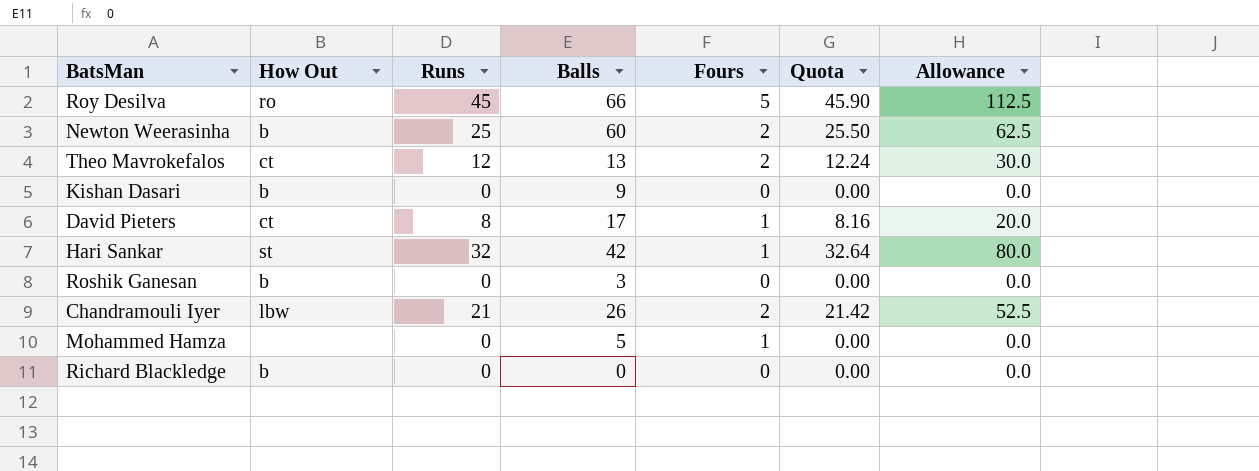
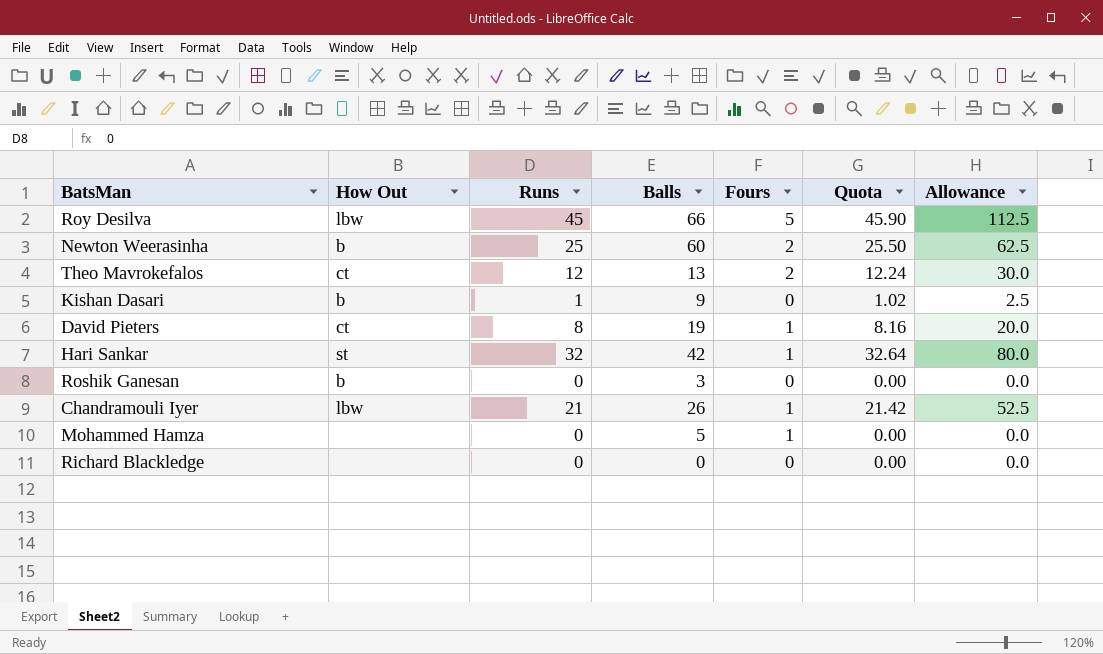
Roy Desilva | How Out: ro -> lbw
Kishan Dasari | Runs: 0 -> 1
Kishan Dasari | Quota: 0.00 -> 1.02
Kishan Dasari | Allowance: 0.0 -> 2.5
David Pieters | Balls: 17 -> 19
Chandramouli Iyer | Fours: 2 -> 1
Richard Blackledge | How Out: b -> none

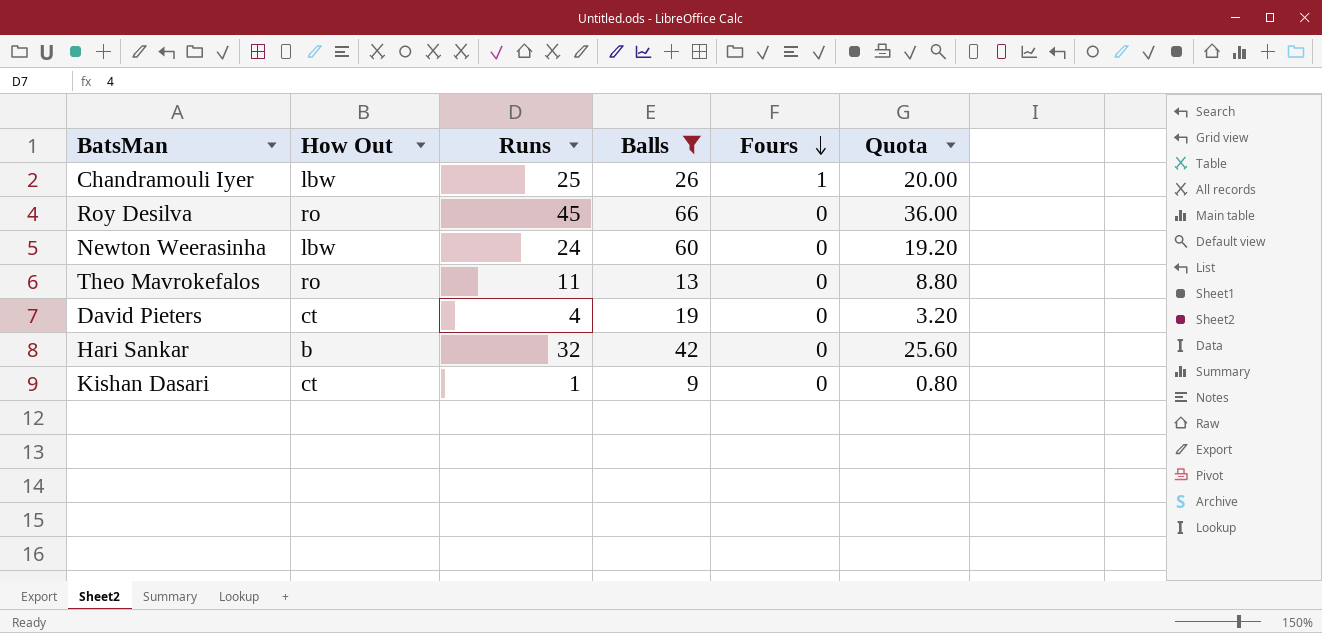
filter: none -> Balls >= 9
row order: none -> Fours descending
column Allowance | formula: [Runs] * 2.5 -> none
column Quota | formula: [Runs] * 1.02 -> [Runs] * 0.8
Chandramouli Iyer | Runs: 21 -> 25
Roy Desilva | How Out: lbw -> ro
Roy Desilva | Fours: 5 -> 0
Newton Weerasinha | How Out: b -> lbw
Newton Weerasinha | Runs: 25 -> 24
Newton Weerasinha | Fours: 2 -> 0
Theo Mavrokefalos | How Out: ct -> ro
Theo Mavrokefalos | Runs: 12 -> 11
Theo Mavrokefalos | Fours: 2 -> 0
David Pieters | Runs: 8 -> 4
David Pieters | Fours: 1 -> 0
Hari Sankar | How Out: st -> b
Hari Sankar | Fours: 1 -> 0
Kishan Dasari | How Out: b -> ct

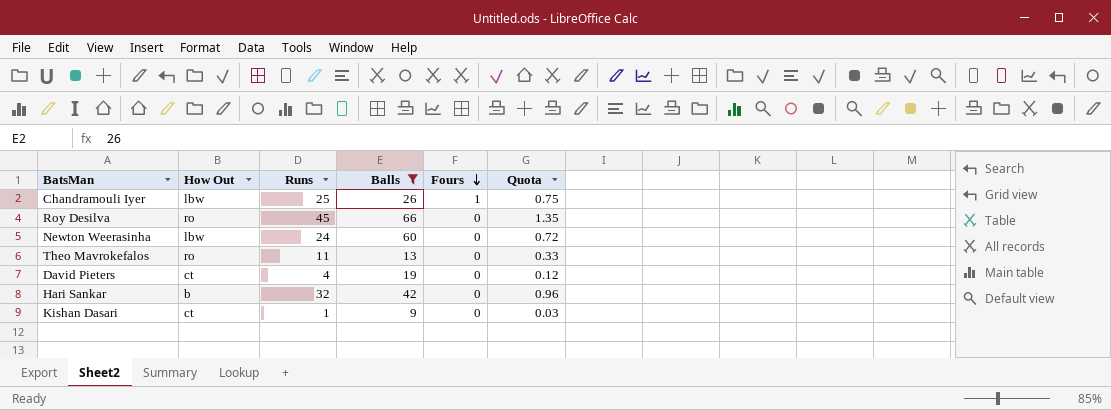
column Quota | formula: [Runs] * 0.8 -> [Runs] * 0.03

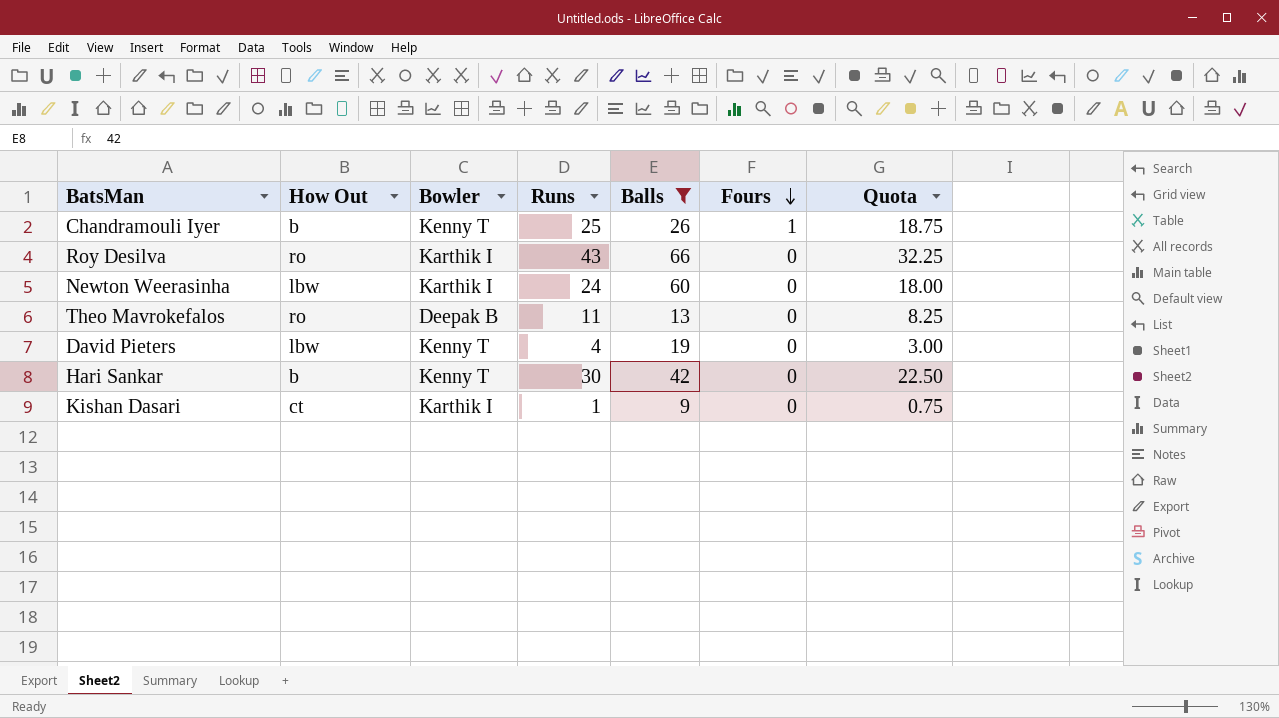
column Bowler | position: none -> 3
column Quota | formula: [Runs] * 0.03 -> [Runs] * 0.75
Chandramouli Iyer | How Out: lbw -> b
Roy Desilva | Runs: 45 -> 43
David Pieters | How Out: ct -> lbw
Hari Sankar | Runs: 32 -> 30

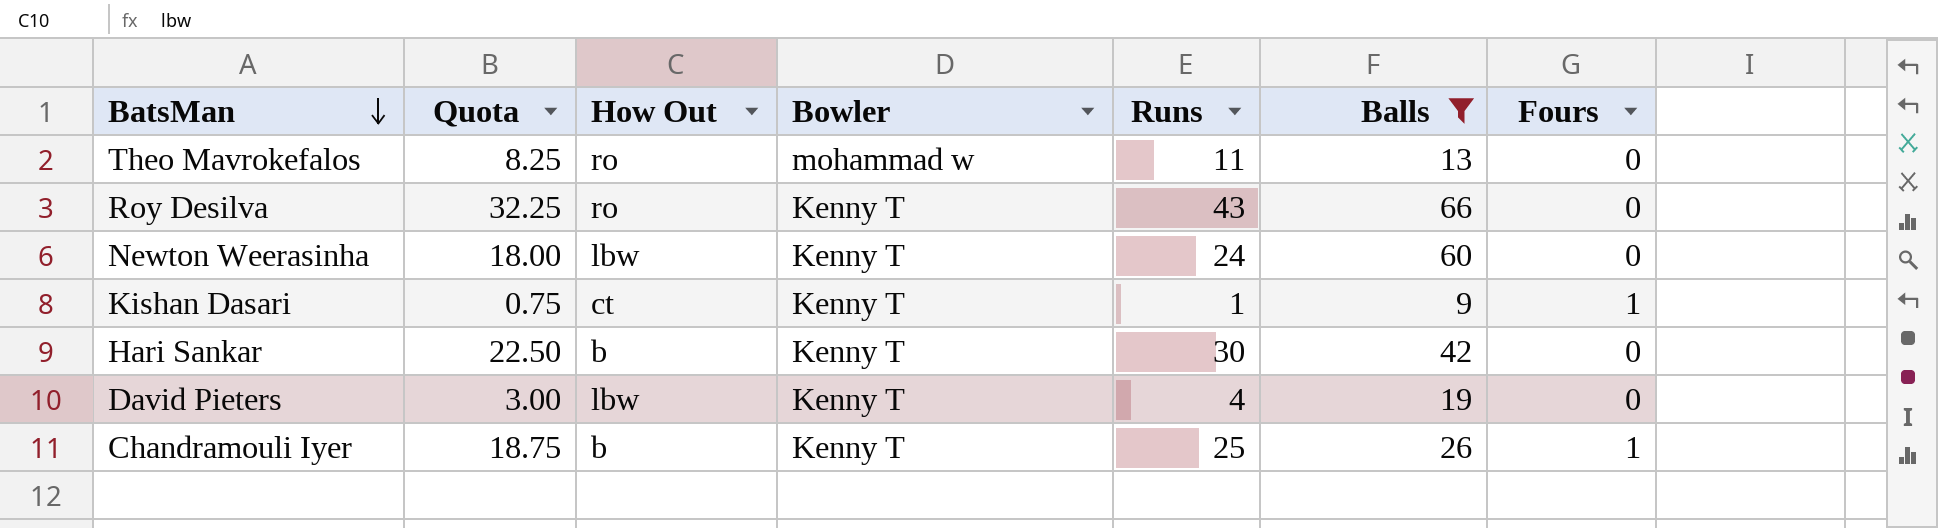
row order: Fours descending -> BatsMan descending
column Quota | position: 7 -> 2
Theo Mavrokefalos | Bowler: Deepak B -> mohammad w
Roy Desilva | Bowler: Karthik I -> Kenny T
Newton Weerasinha | Bowler: Karthik I -> Kenny T
Kishan Dasari | Bowler: Karthik I -> Kenny T
Kishan Dasari | Fours: 0 -> 1

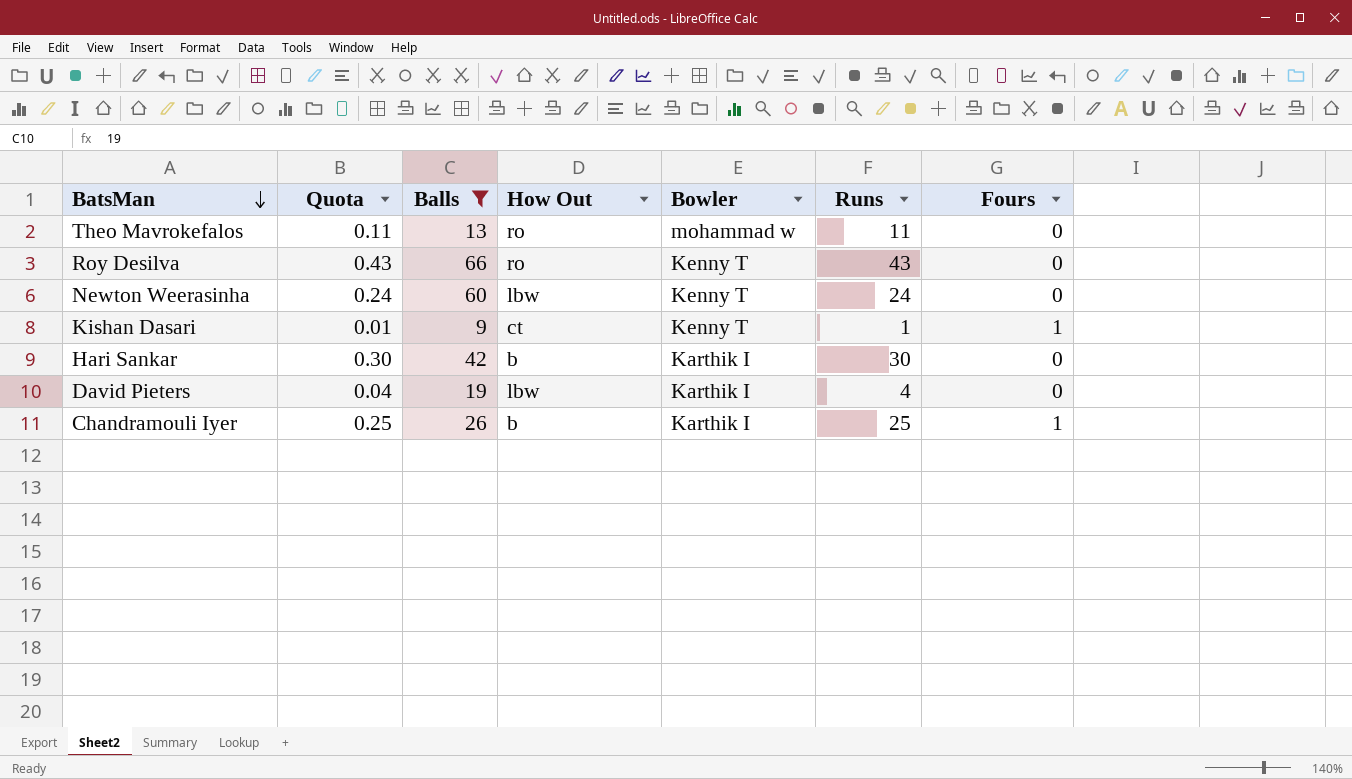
column Quota | formula: [Runs] * 0.75 -> [Runs] * 0.01
column Balls | position: 6 -> 3
Hari Sankar | Bowler: Kenny T -> Karthik I
David Pieters | Bowler: Kenny T -> Karthik I
Chandramouli Iyer | Bowler: Kenny T -> Karthik I

